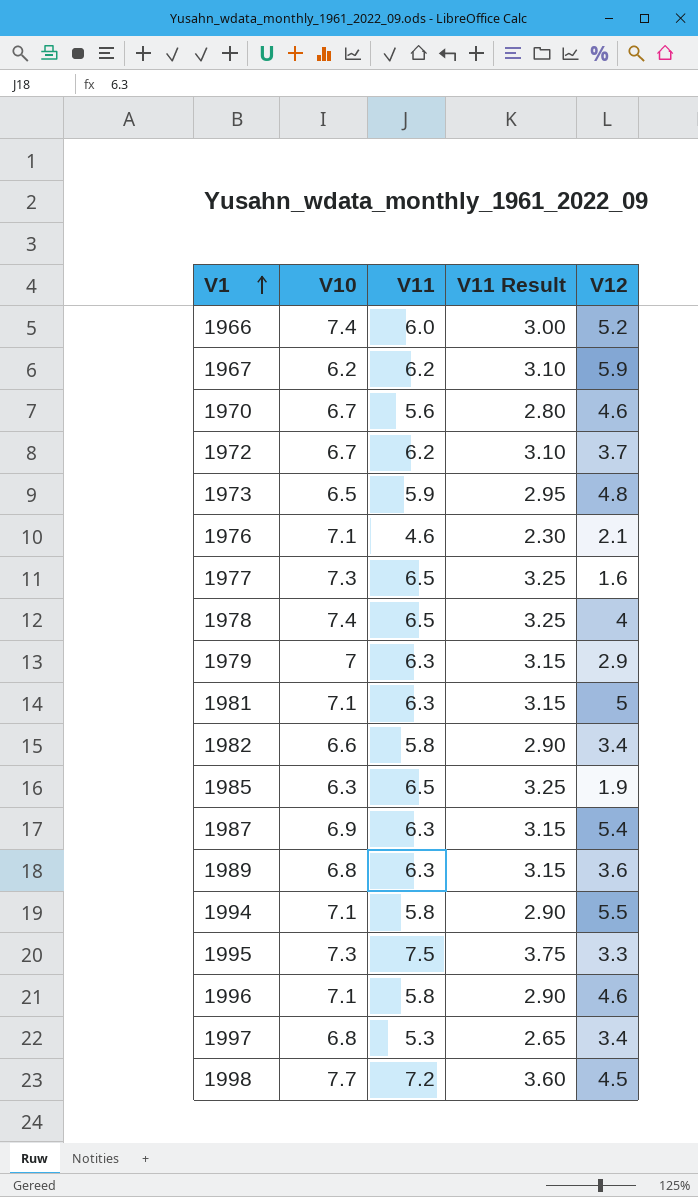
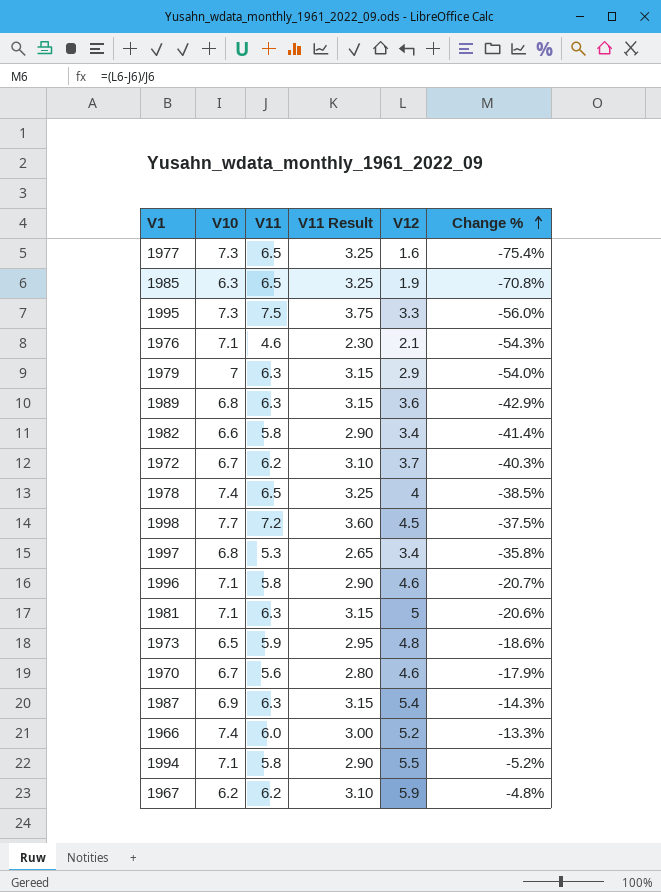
row order: V1 ascending -> Change % ascending
column Change % | formula: none -> ([V12] - [V11]) / [V11]

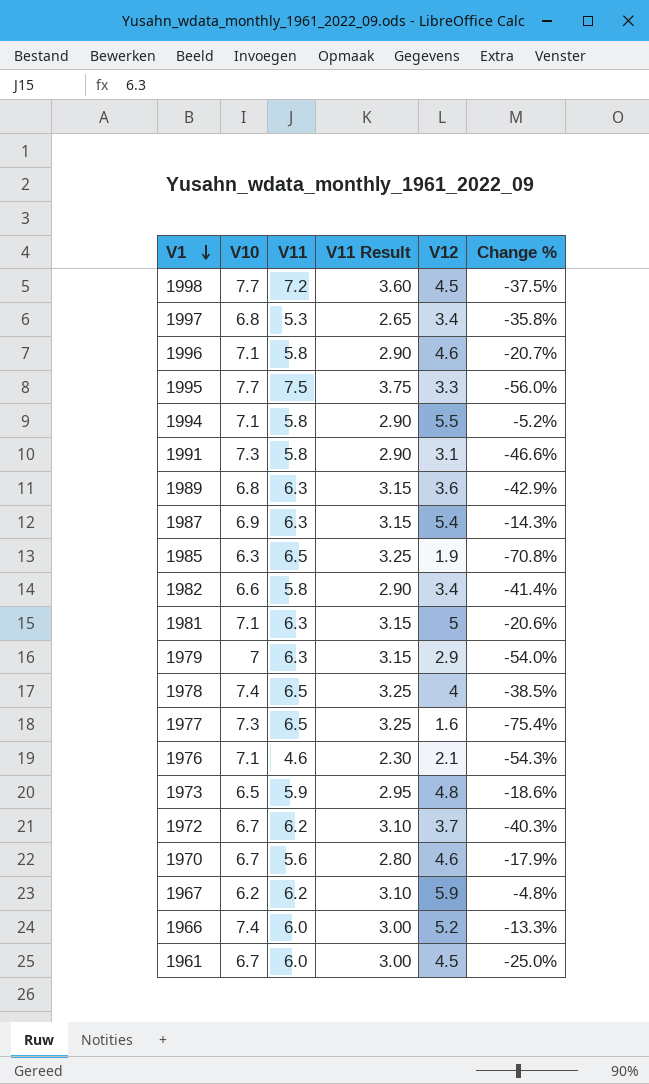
row order: Change % ascending -> V1 descending
1995 | V10: 7.3 -> 7.7
row 1991: none -> 7.3 | 5.8 | 2.90 | 3.1 | -46.6%
row 1961: none -> 6.7 | 6.0 | 3.00 | 4.5 | -25.0%

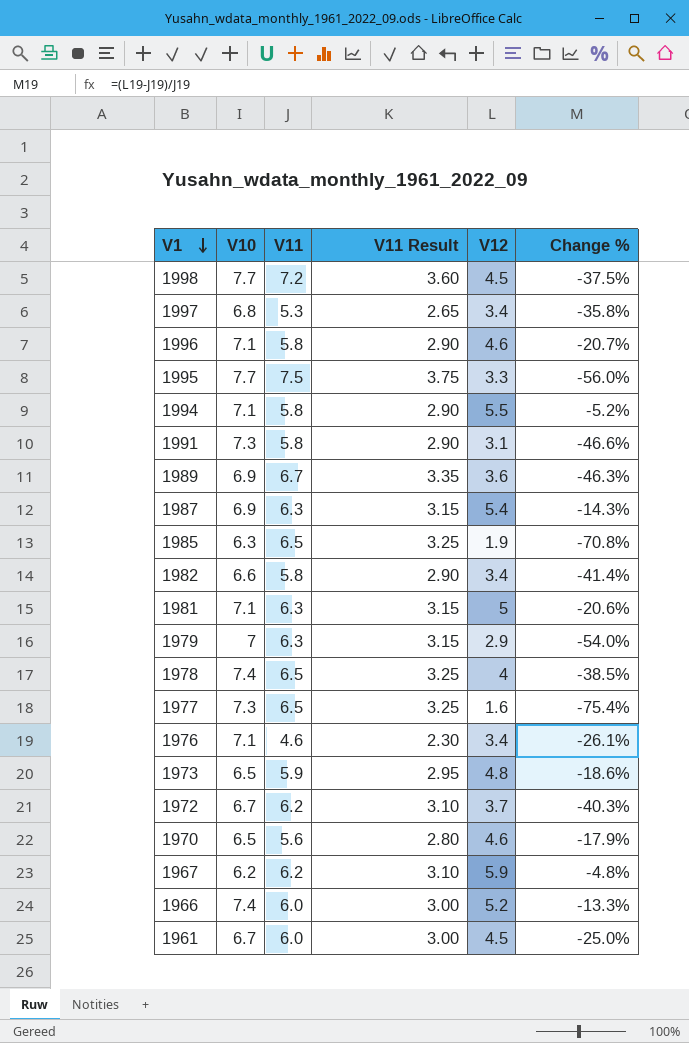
1989 | V10: 6.8 -> 6.9
1989 | V11: 6.3 -> 6.7
1989 | V11 Result: 3.15 -> 3.35
1989 | Change %: -42.9% -> -46.3%
1976 | V12: 2.1 -> 3.4
1976 | Change %: -54.3% -> -26.1%
1970 | V10: 6.7 -> 6.5

